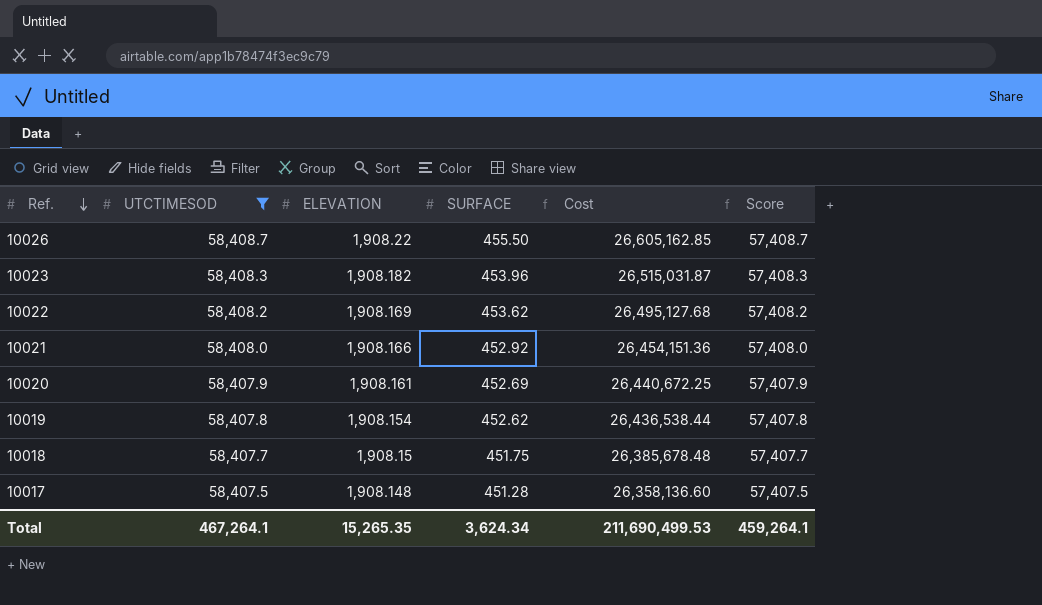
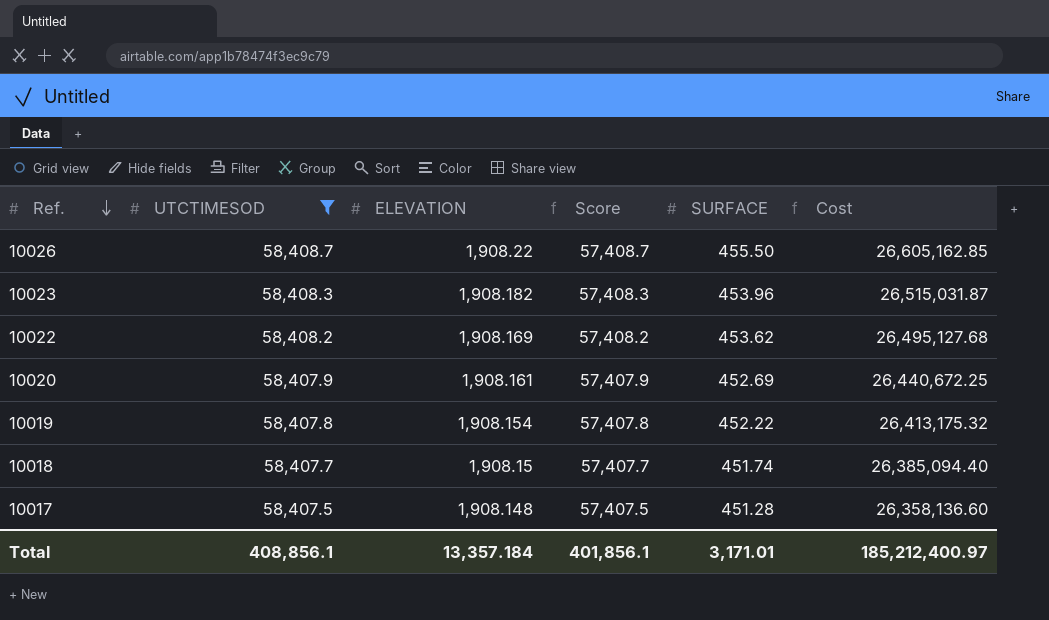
column Score | position: 6 -> 4
row 10021: 58,408.0 | 1,908.166 | 452.92 | 26,454,151.36 | 57,408.0 -> none
10019 | SURFACE: 452.62 -> 452.22
10019 | Cost: 26,436,538.44 -> 26,413,175.32
10018 | SURFACE: 451.75 -> 451.74
10018 | Cost: 26,385,678.48 -> 26,385,094.40
Total | UTCTIMESOD: 467,264.1 -> 408,856.1
Total | ELEVATION: 15,265.35 -> 13,357.184
Total | Score: 459,264.1 -> 401,856.1
Total | SURFACE: 3,624.34 -> 3,171.01
Total | Cost: 211,690,499.53 -> 185,212,400.97

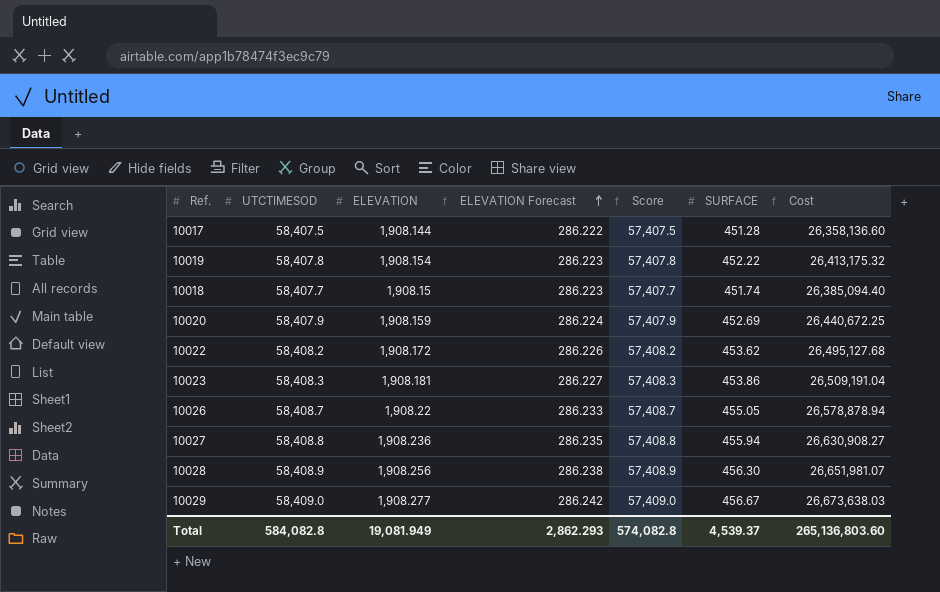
filter: UTCTIMESOD <= 58,408.7 -> none
row order: Ref. descending -> ELEVATION Forecast ascending
column ELEVATION Forecast | formula: none -> [ELEVATION] * 0.15
10017 | ELEVATION: 1,908.148 -> 1,908.144
10020 | ELEVATION: 1,908.161 -> 1,908.159
10022 | ELEVATION: 1,908.169 -> 1,908.172
10023 | ELEVATION: 1,908.182 -> 1,908.181
10023 | SURFACE: 453.96 -> 453.86
10023 | Cost: 26,515,031.87 -> 26,509,191.04
10026 | SURFACE: 455.50 -> 455.05
10026 | Cost: 26,605,162.85 -> 26,578,878.94
Total | UTCTIMESOD: 408,856.1 -> 584,082.8
Total | ELEVATION: 13,357.184 -> 19,081.949
Total | Score: 401,856.1 -> 574,082.8
Total | SURFACE: 3,171.01 -> 4,539.37
Total | Cost: 185,212,400.97 -> 265,136,803.60

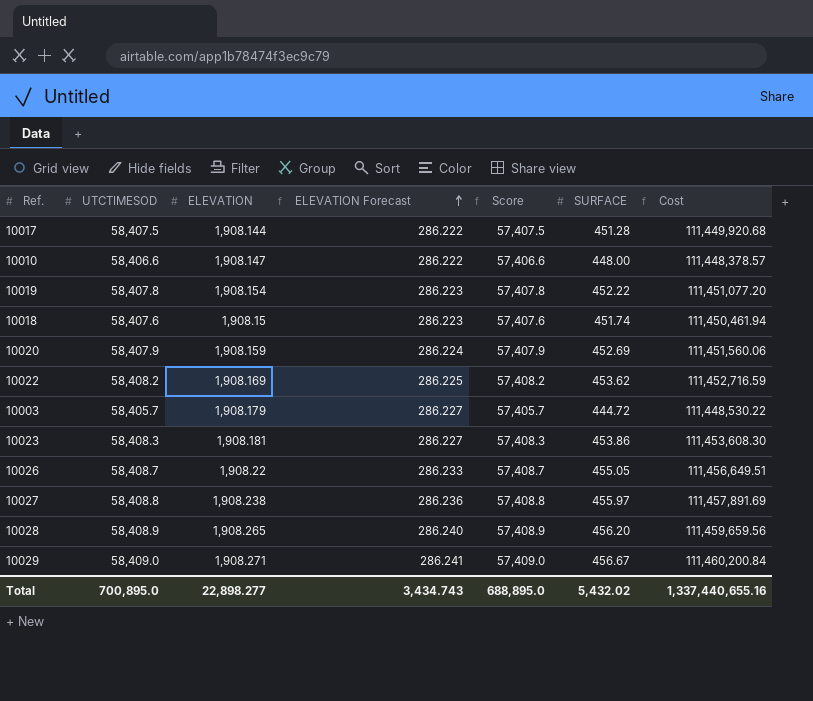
column Cost | formula: [UTCTIMESOD] * [SURFACE] -> [UTCTIMESOD] * [ELEVATION]
row 10010: none -> 58,406.6 | 1,908.147 | 286.222 | 57,406.6 | 448.00 | 111,448,378.57
10018 | UTCTIMESOD: 58,407.7 -> 58,407.6
10018 | Score: 57,407.7 -> 57,407.6
10022 | ELEVATION: 1,908.172 -> 1,908.169
10022 | ELEVATION Forecast: 286.226 -> 286.225
row 10003: none -> 58,405.7 | 1,908.179 | 286.227 | 57,405.7 | 444.72 | 111,448,530.22
10027 | ELEVATION: 1,908.236 -> 1,908.238
10027 | ELEVATION Forecast: 286.235 -> 286.236
10027 | SURFACE: 455.94 -> 455.97
10028 | ELEVATION: 1,908.256 -> 1,908.265
10028 | ELEVATION Forecast: 286.238 -> 286.240
10028 | SURFACE: 456.30 -> 456.20
10029 | ELEVATION: 1,908.277 -> 1,908.271
10029 | ELEVATION Forecast: 286.242 -> 286.241
Total | UTCTIMESOD: 584,082.8 -> 700,895.0
Total | ELEVATION: 19,081.949 -> 22,898.277
Total | ELEVATION Forecast: 2,862.293 -> 3,434.743
Total | Score: 574,082.8 -> 688,895.0
Total | SURFACE: 4,539.37 -> 5,432.02
Total | Cost: 265,136,803.60 -> 1,337,440,655.16

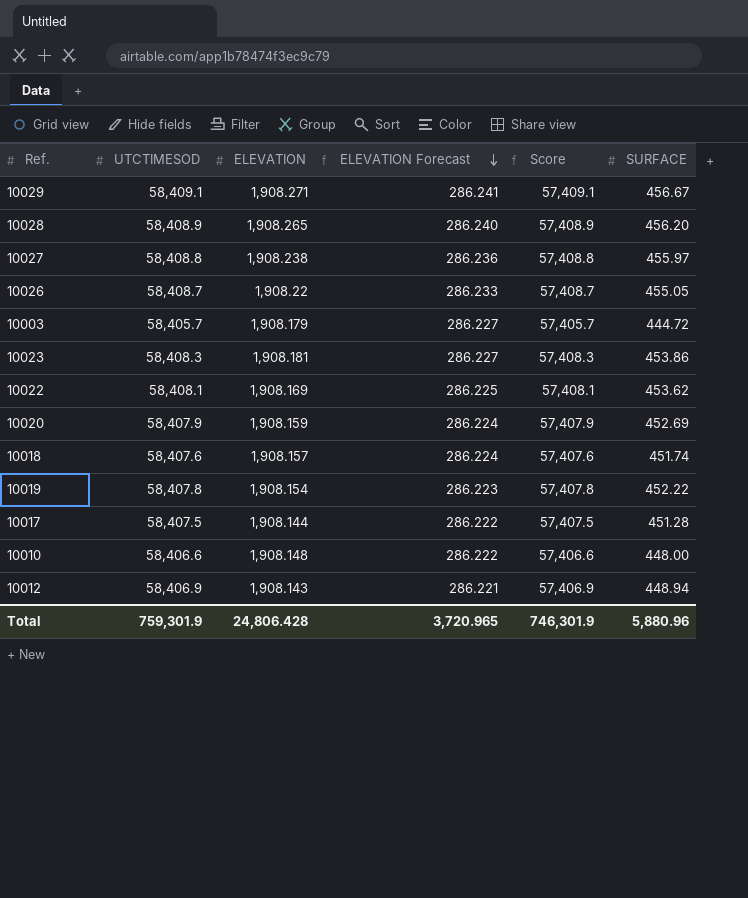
row order: ELEVATION Forecast ascending -> ELEVATION Forecast descending
column Cost | formula: [UTCTIMESOD] * [ELEVATION] -> none
10029 | UTCTIMESOD: 58,409.0 -> 58,409.1
10029 | Score: 57,409.0 -> 57,409.1
10022 | UTCTIMESOD: 58,408.2 -> 58,408.1
10022 | Score: 57,408.2 -> 57,408.1
10018 | ELEVATION: 1,908.15 -> 1,908.157
10018 | ELEVATION Forecast: 286.223 -> 286.224
10010 | ELEVATION: 1,908.147 -> 1,908.148
row 10012: none -> 58,406.9 | 1,908.143 | 286.221 | 57,406.9 | 448.94
Total | UTCTIMESOD: 700,895.0 -> 759,301.9
Total | ELEVATION: 22,898.277 -> 24,806.428
Total | ELEVATION Forecast: 3,434.743 -> 3,720.965
Total | Score: 688,895.0 -> 746,301.9
Total | SURFACE: 5,432.02 -> 5,880.96

